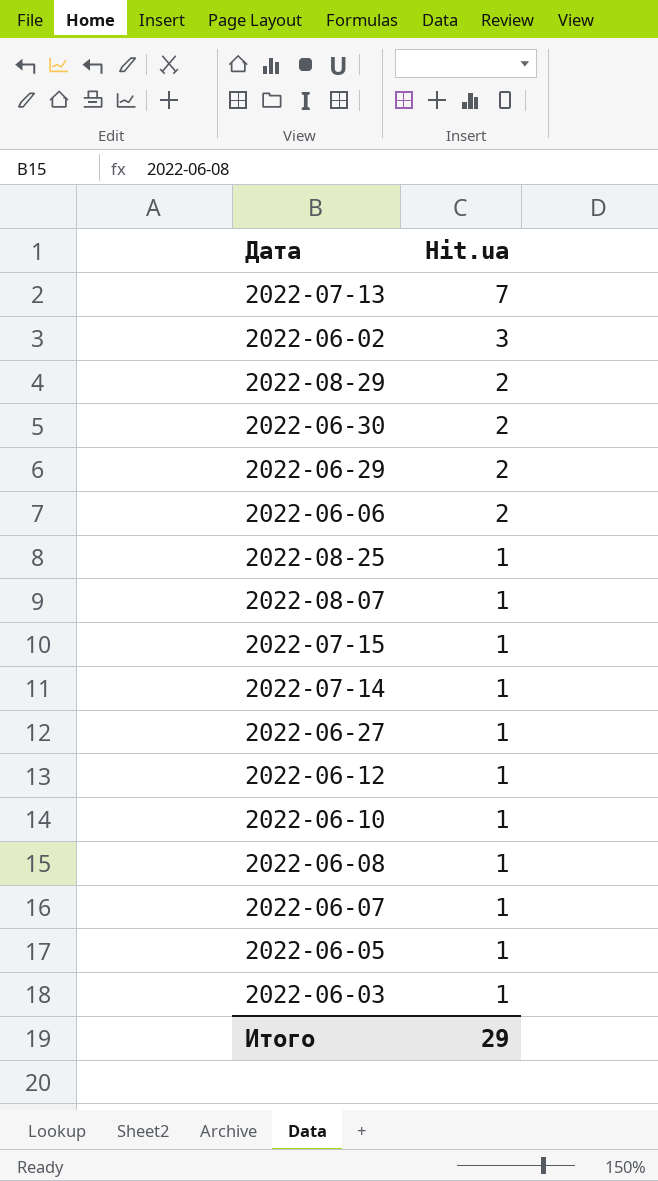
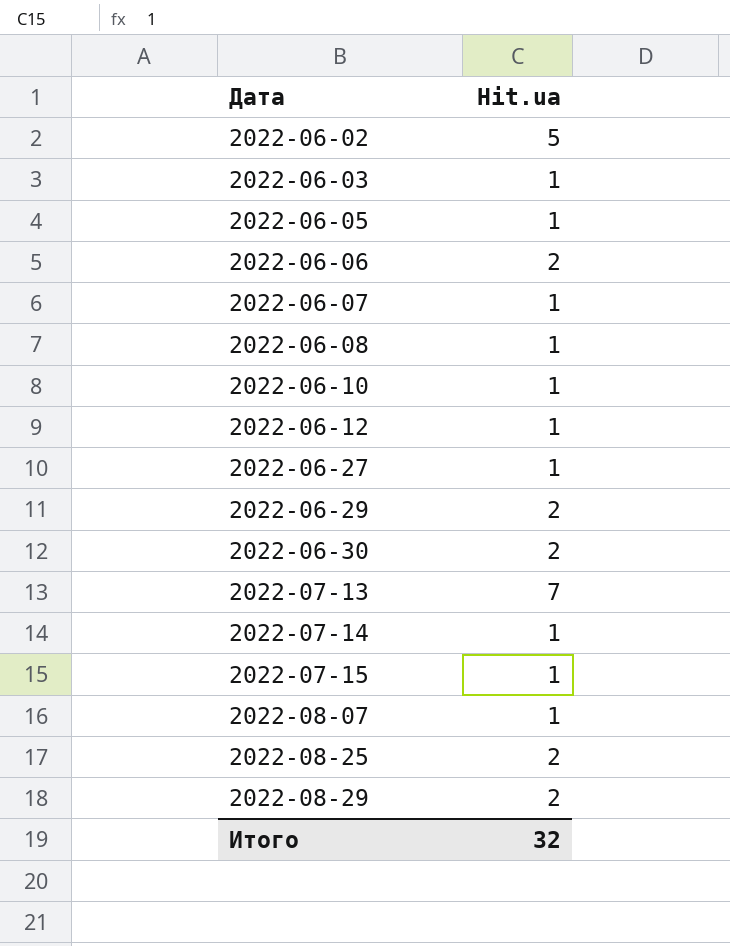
row order: Hit.ua descending -> Дата ascending
2022-06-02 | Hit.ua: 3 -> 5
2022-08-25 | Hit.ua: 1 -> 2
Итого | Hit.ua: 29 -> 32

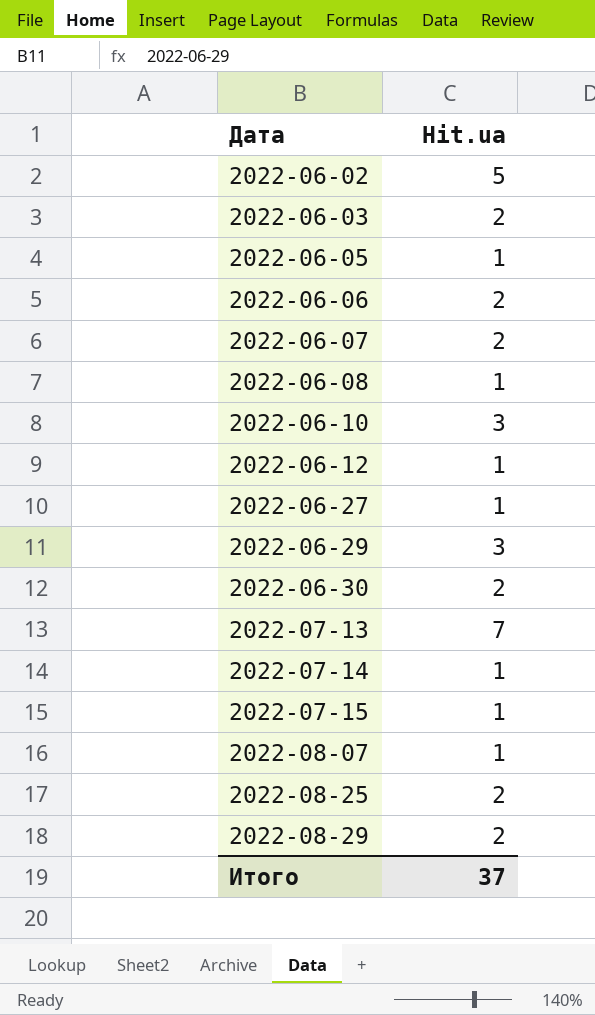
2022-06-03 | Hit.ua: 1 -> 2
2022-06-07 | Hit.ua: 1 -> 2
2022-06-10 | Hit.ua: 1 -> 3
2022-06-29 | Hit.ua: 2 -> 3
Итого | Hit.ua: 32 -> 37

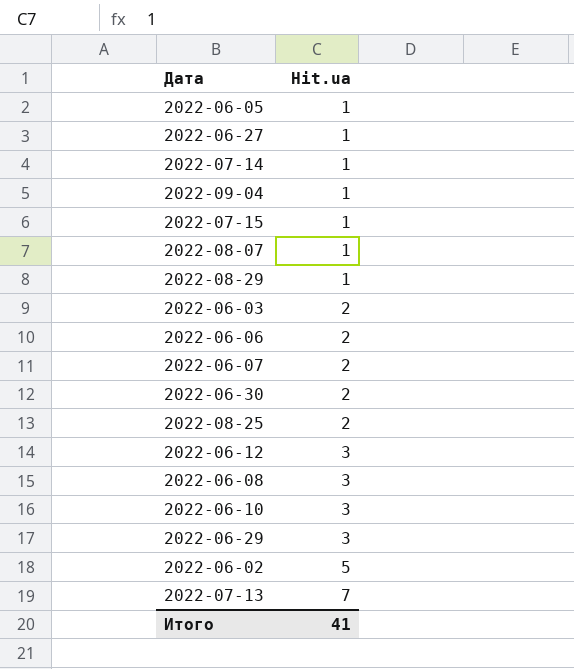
row order: Дата ascending -> Hit.ua ascending
row 2022-09-04: none -> 1
2022-08-29 | Hit.ua: 2 -> 1
2022-06-12 | Hit.ua: 1 -> 3
2022-06-08 | Hit.ua: 1 -> 3
Итого | Hit.ua: 37 -> 41

